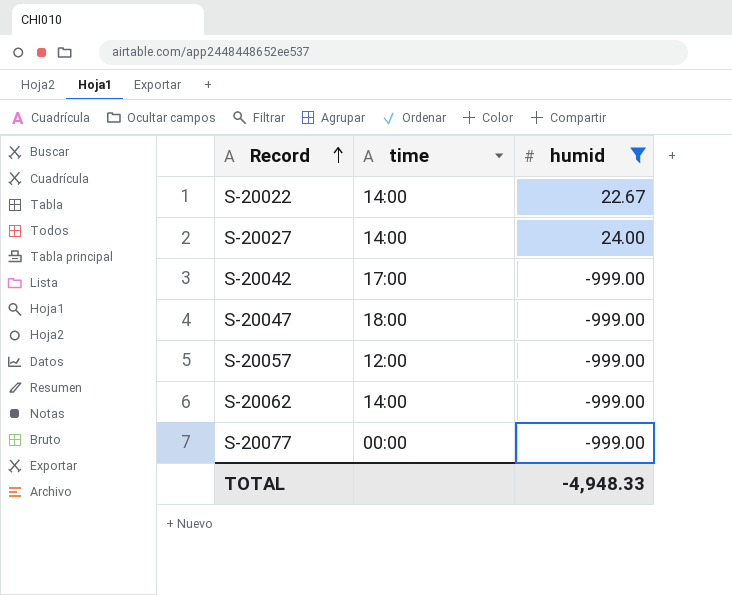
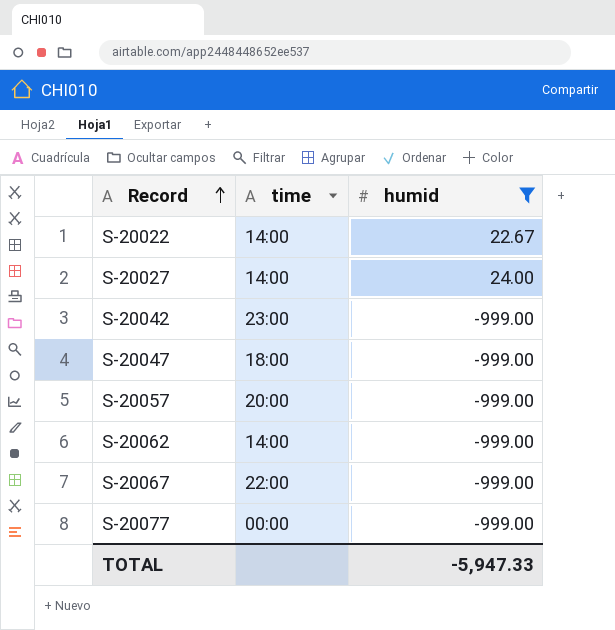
S-20042 | time: 17:00 -> 23:00
S-20057 | time: 12:00 -> 20:00
row S-20067: none -> 22:00 | -999.00
TOTAL | humid: -4,948.33 -> -5,947.33

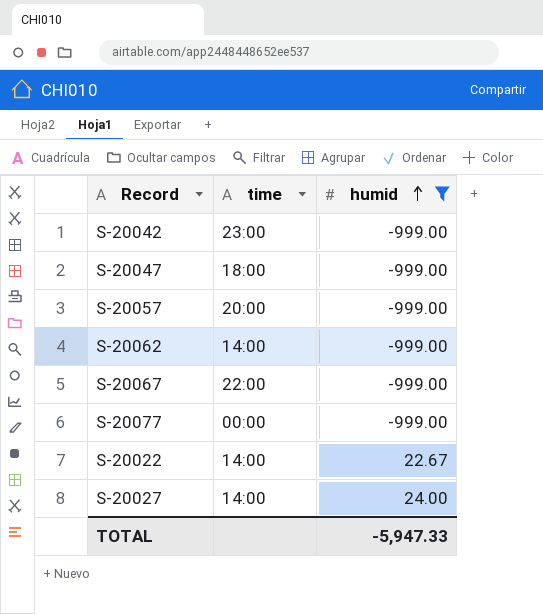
row order: Record ascending -> humid ascending

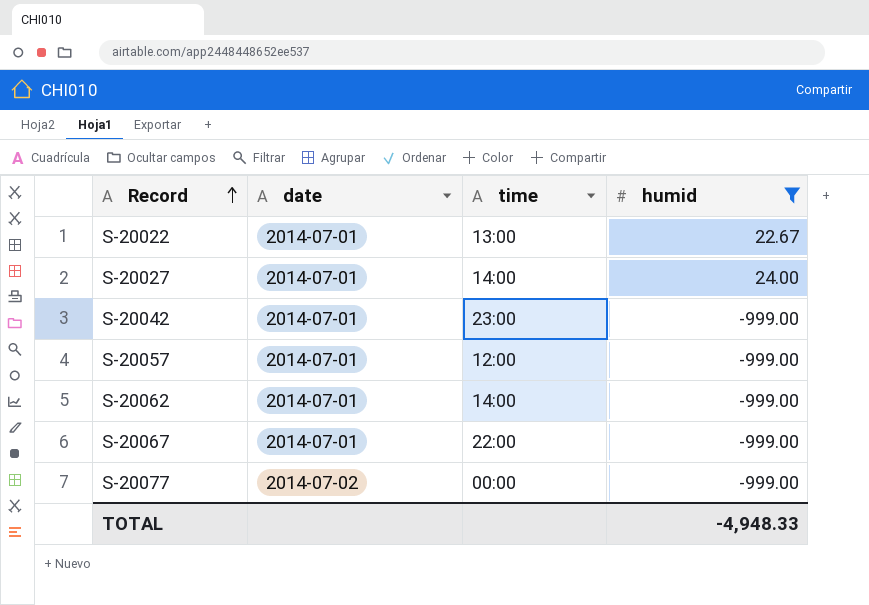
row order: humid ascending -> Record ascending
column date | position: none -> 2
row S-20047: 18:00 | -999.00 -> none
S-20022 | time: 14:00 -> 13:00
S-20057 | time: 20:00 -> 12:00
TOTAL | humid: -5,947.33 -> -4,948.33

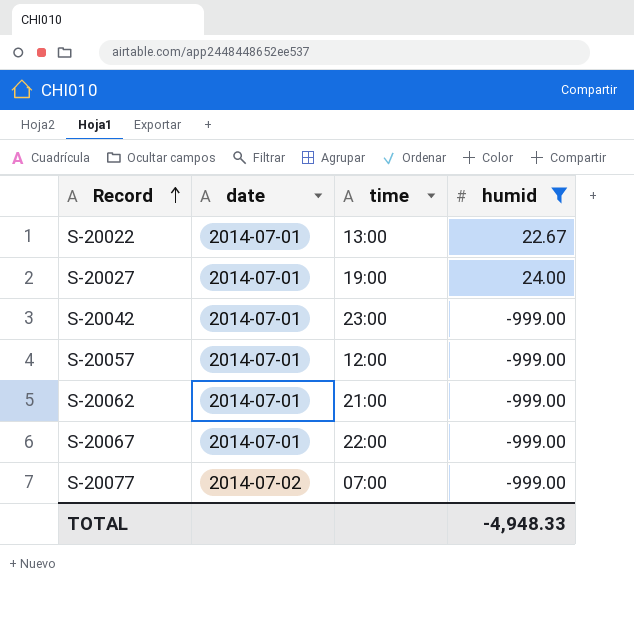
S-20027 | time: 14:00 -> 19:00
S-20062 | time: 14:00 -> 21:00
S-20077 | time: 00:00 -> 07:00

